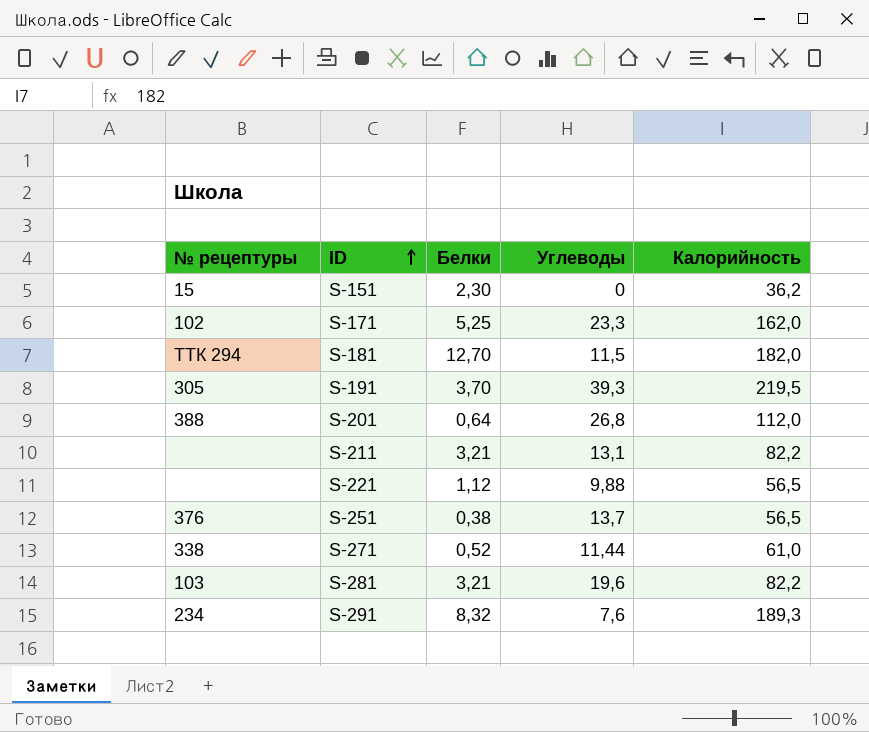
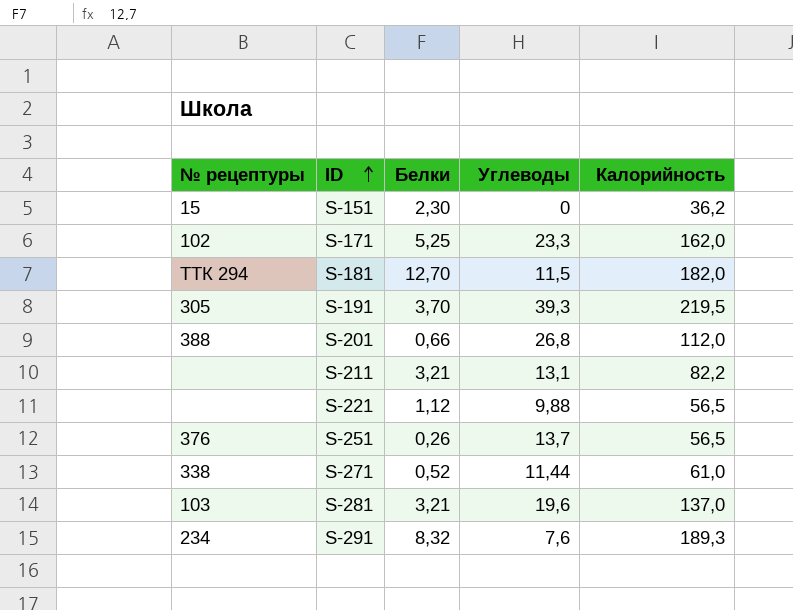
S-201 | Белки: 0,64 -> 0,66
S-251 | Белки: 0,38 -> 0,26
S-281 | Калорийность: 82,2 -> 137,0

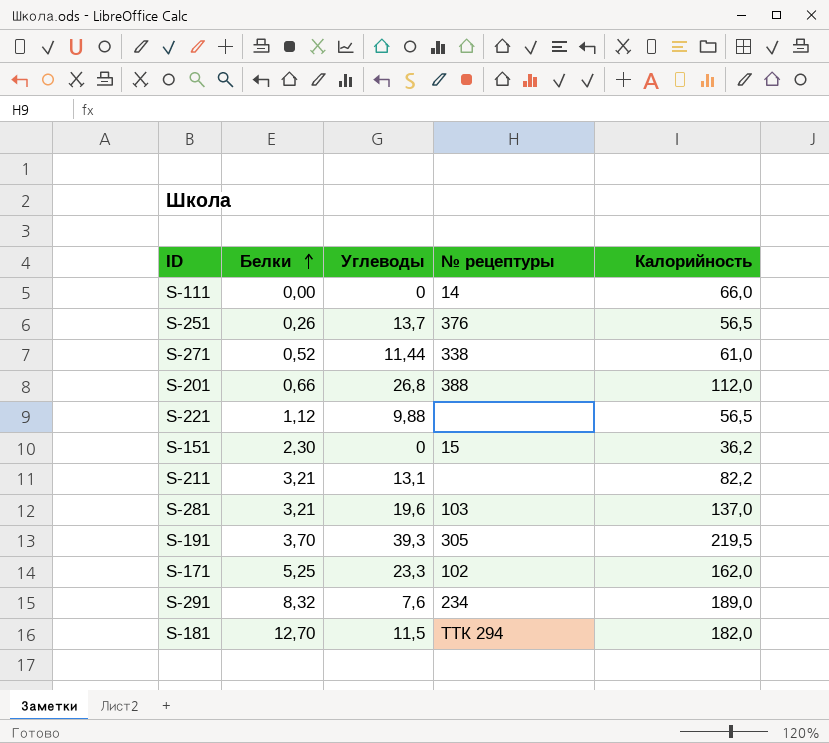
row order: ID ascending -> Белки ascending
column № рецептуры | position: 1 -> 4
row S-111: none -> 0,00 | 0 | 14 | 66,0
S-291 | Калорийность: 189,3 -> 189,0

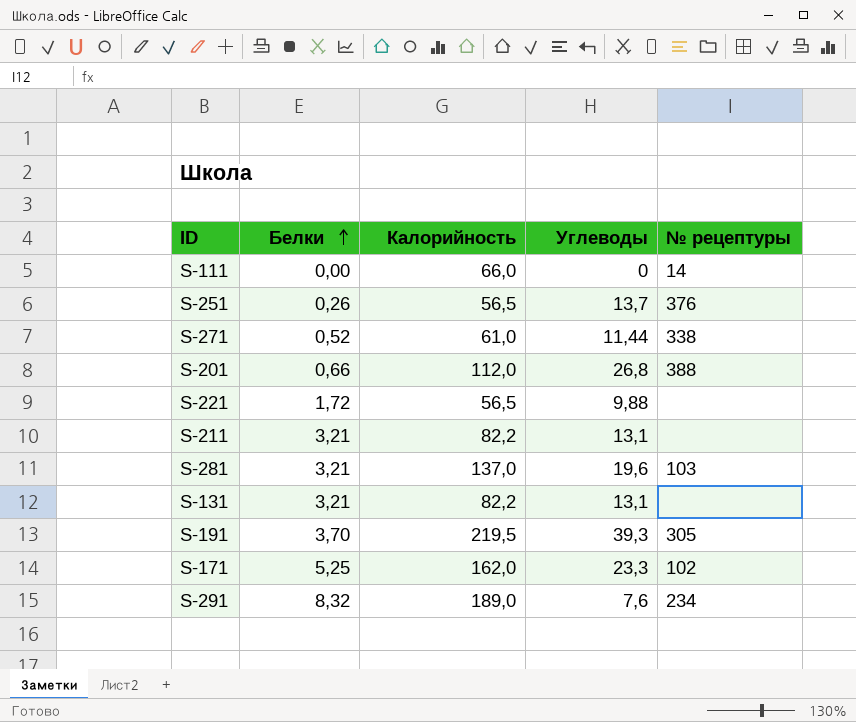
column Калорийность | position: 5 -> 3
row S-151: 2,30 | 0 | 15 | 36,2 -> none
row S-181: 12,70 | 11,5 | ТТК 294 | 182,0 -> none
S-221 | Белки: 1,12 -> 1,72
row S-131: none -> 3,21 | 82,2 | 13,1 | none

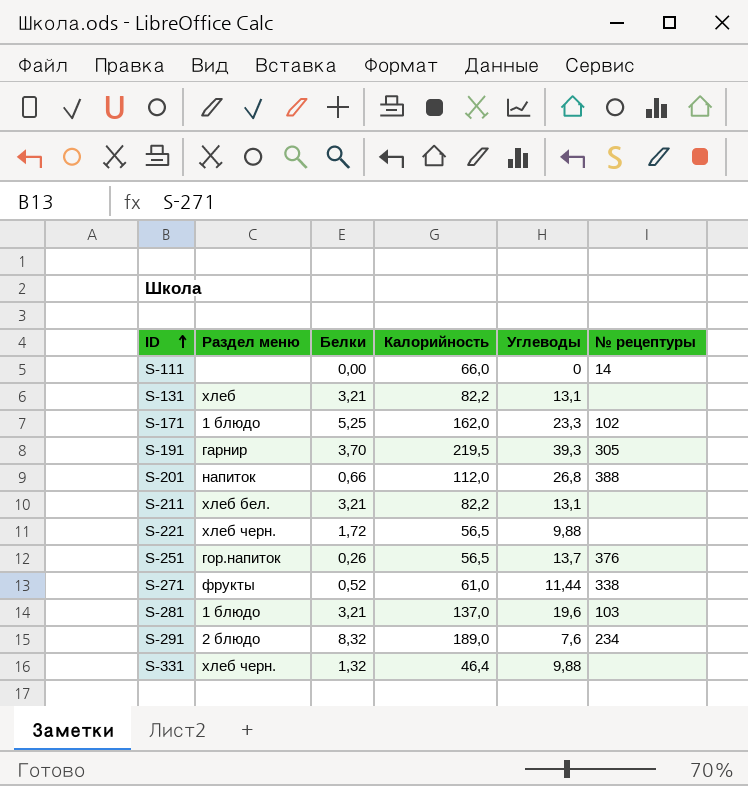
row order: Белки ascending -> ID ascending
column Раздел меню | position: none -> 2
row S-331: none -> хлеб черн. | 1,32 | 46,4 | 9,88 | none

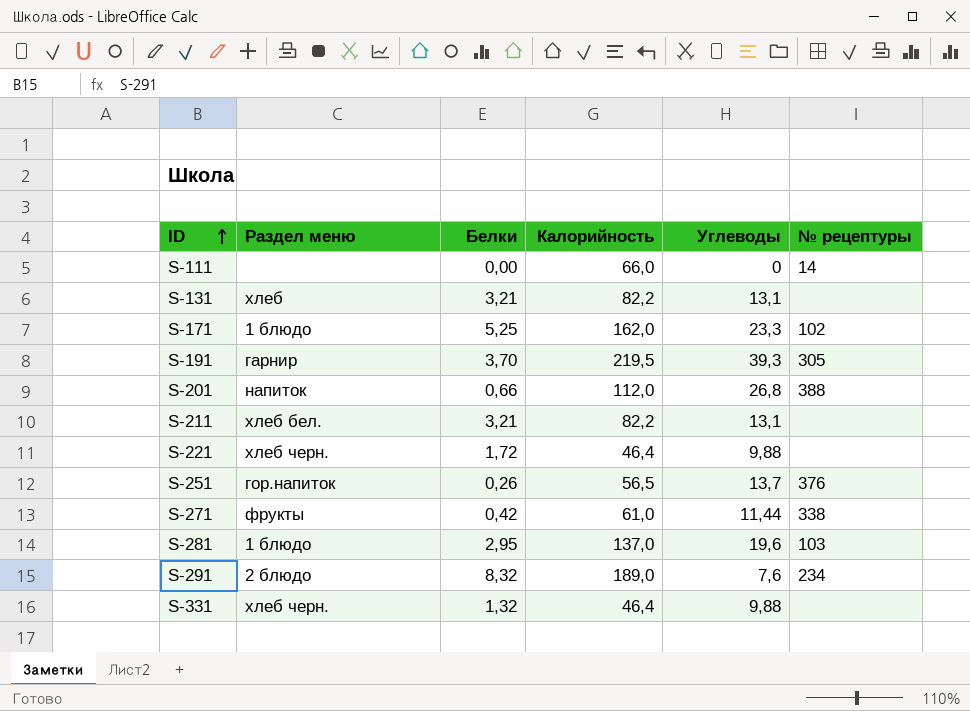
S-221 | Калорийность: 56,5 -> 46,4
S-271 | Белки: 0,52 -> 0,42
S-281 | Белки: 3,21 -> 2,95

